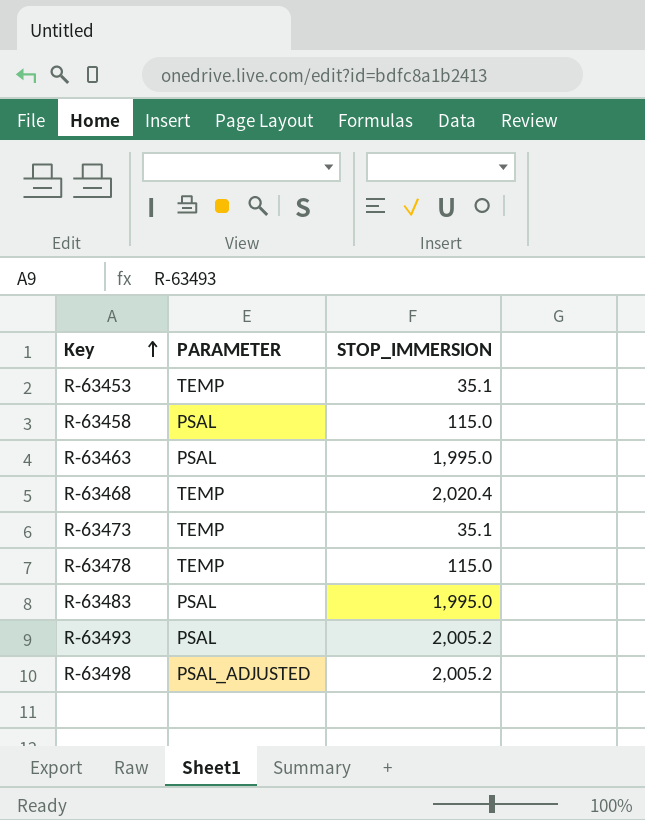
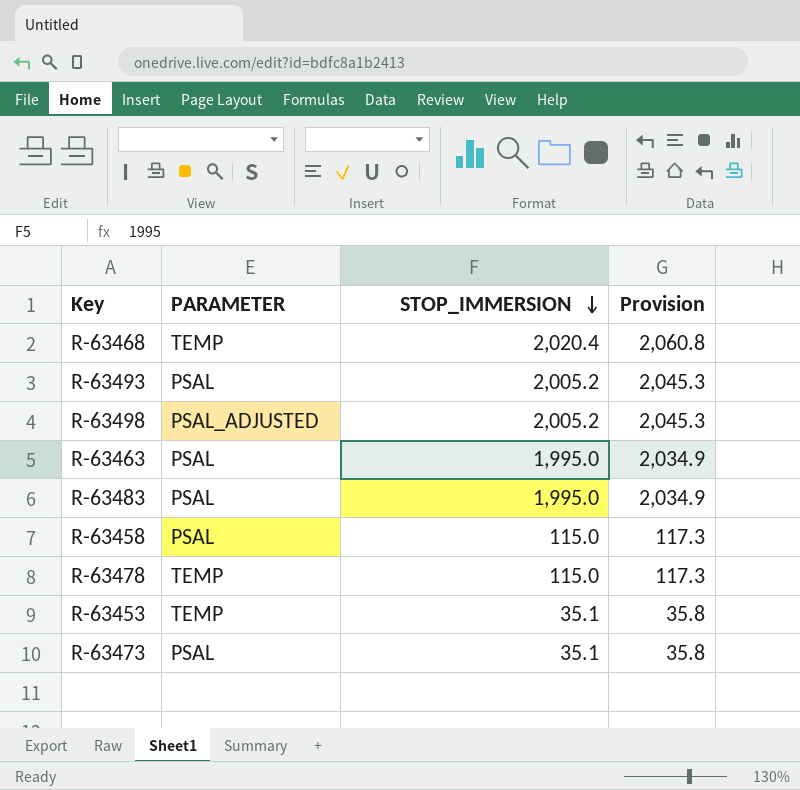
row order: Key ascending -> STOP_IMMERSION descending
column Provision | formula: none -> [STOP_IMMERSION] * 1.02
R-63473 | PARAMETER: TEMP -> PSAL

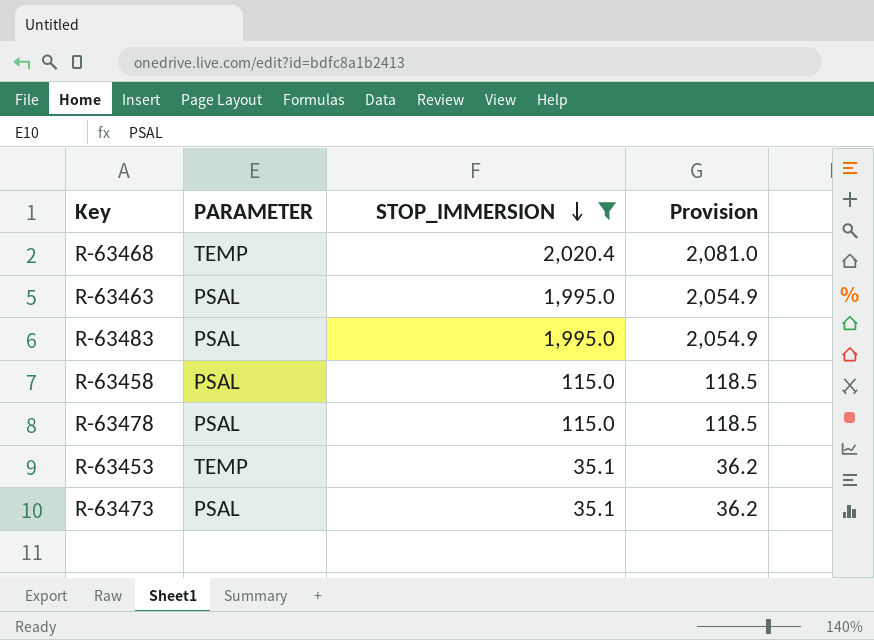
filter: none -> STOP_IMMERSION != 2,005.2
column Provision | formula: [STOP_IMMERSION] * 1.02 -> [STOP_IMMERSION] * 1.03
R-63478 | PARAMETER: TEMP -> PSAL

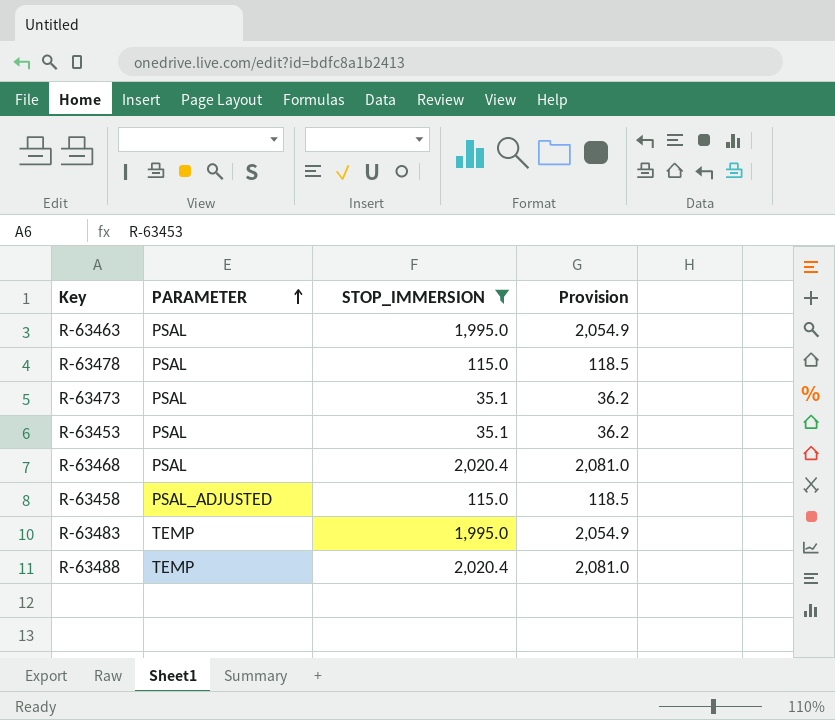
row order: STOP_IMMERSION descending -> PARAMETER ascending
R-63453 | PARAMETER: TEMP -> PSAL
R-63468 | PARAMETER: TEMP -> PSAL
R-63458 | PARAMETER: PSAL -> PSAL_ADJUSTED
R-63483 | PARAMETER: PSAL -> TEMP
row R-63488: none -> TEMP | 2,020.4 | 2,081.0

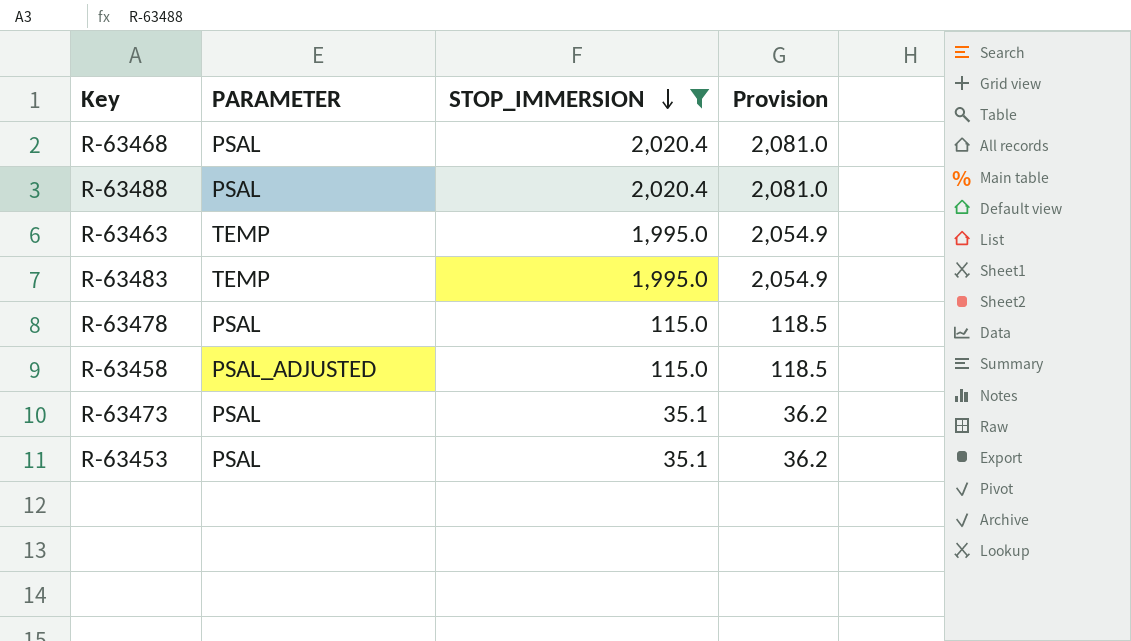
row order: PARAMETER ascending -> STOP_IMMERSION descending
R-63488 | PARAMETER: TEMP -> PSAL
R-63463 | PARAMETER: PSAL -> TEMP

